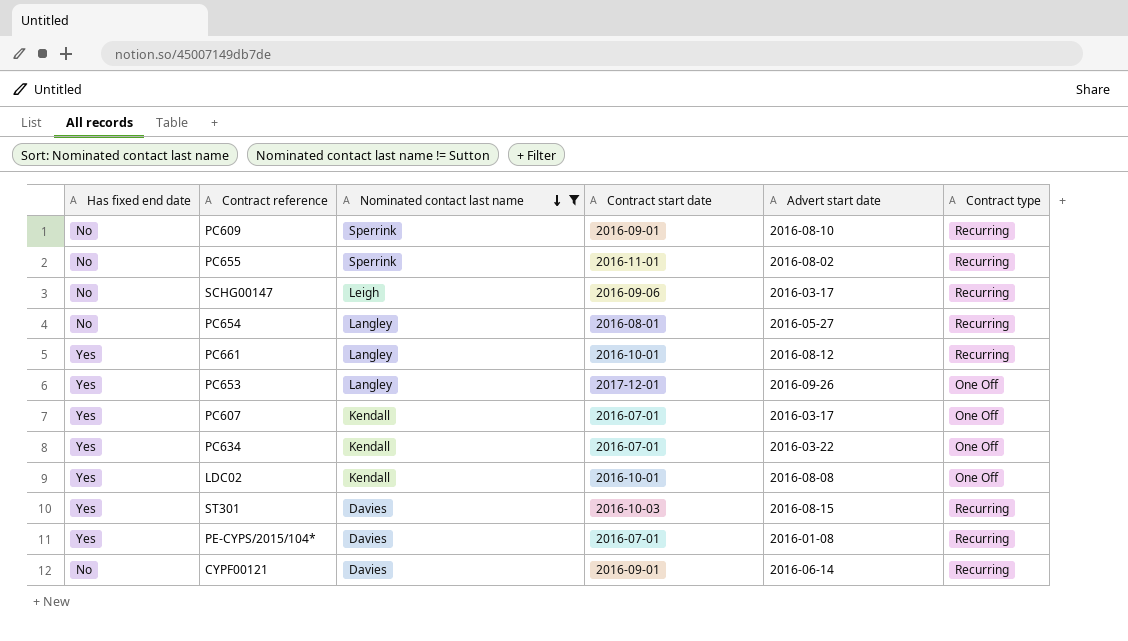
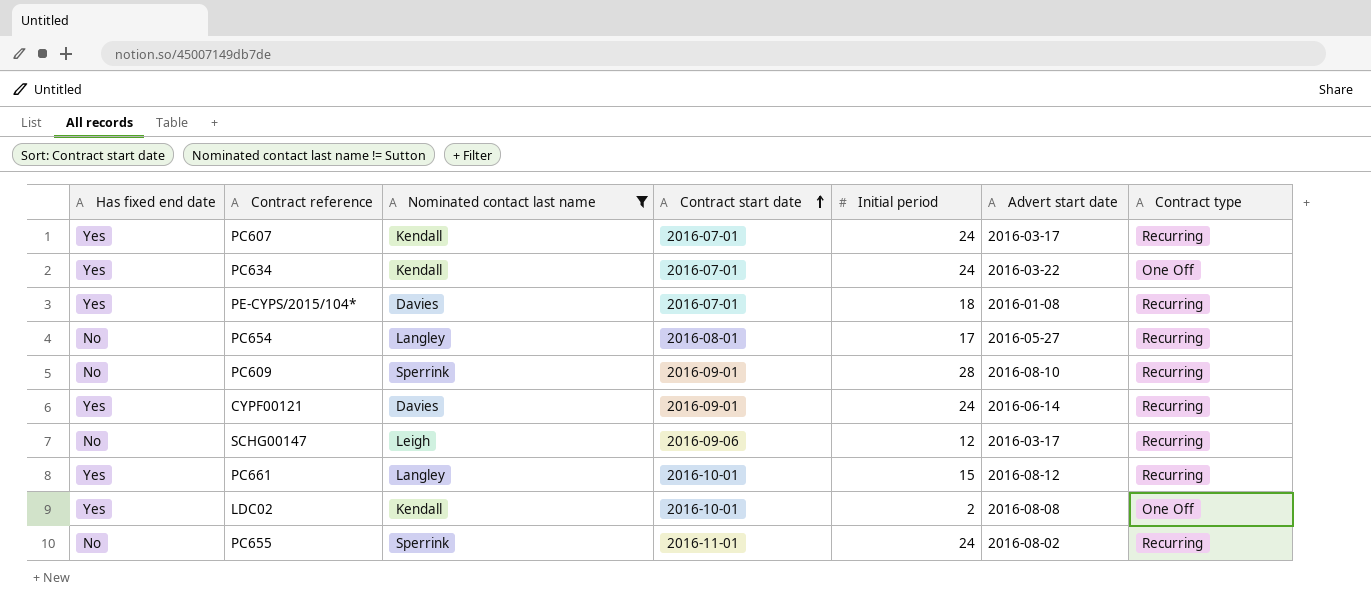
row order: Nominated contact last name descending -> Contract start date ascending
column Initial period | position: none -> 5
row PC653: Yes | Langley | 2017-12-01 | 2016-09-26 | One Off -> none
row ST301: Yes | Davies | 2016-10-03 | 2016-08-15 | Recurring -> none
PC607 | Contract type: One Off -> Recurring
CYPF00121 | Has fixed end date: No -> Yes

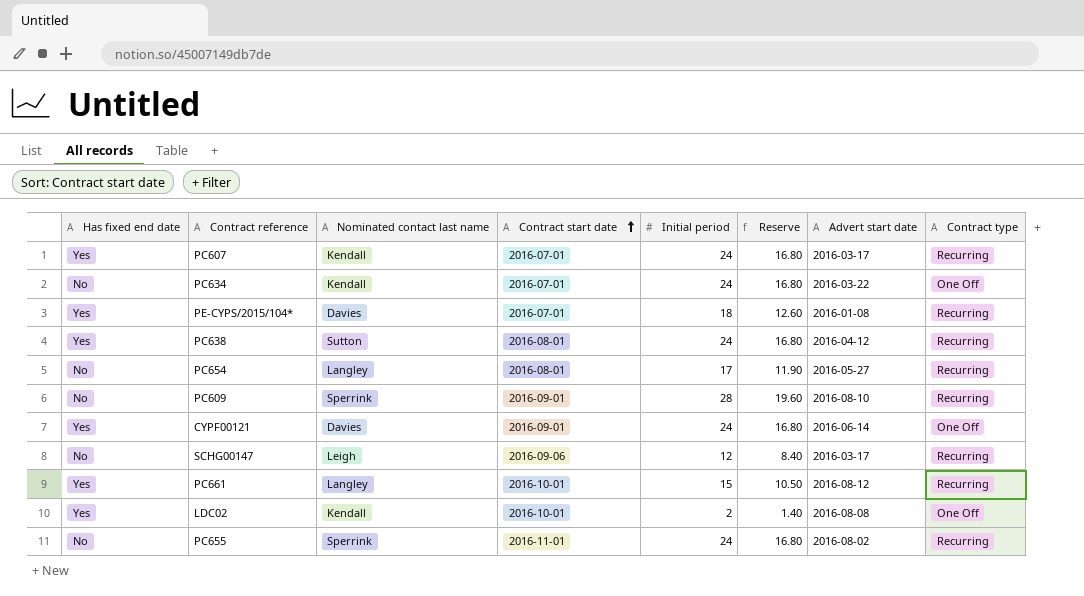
filter: Nominated contact last name != Sutton -> none
column Reserve | formula: none -> [Initial period] * 0.7
PC634 | Has fixed end date: Yes -> No
CYPF00121 | Contract type: Recurring -> One Off

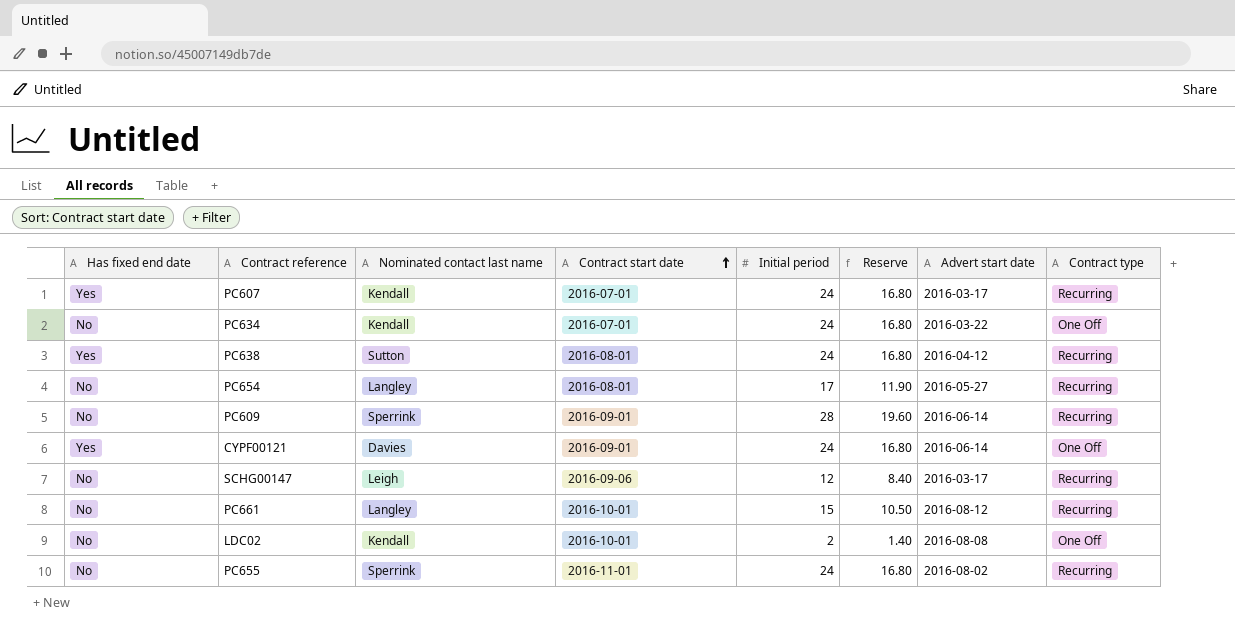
row PE-CYPS/2015/104*: Yes | Davies | 2016-07-01 | 18 | 12.60 | 2016-01-08 | Recurring -> none
PC609 | Advert start date: 2016-08-10 -> 2016-06-14
PC661 | Has fixed end date: Yes -> No
LDC02 | Has fixed end date: Yes -> No

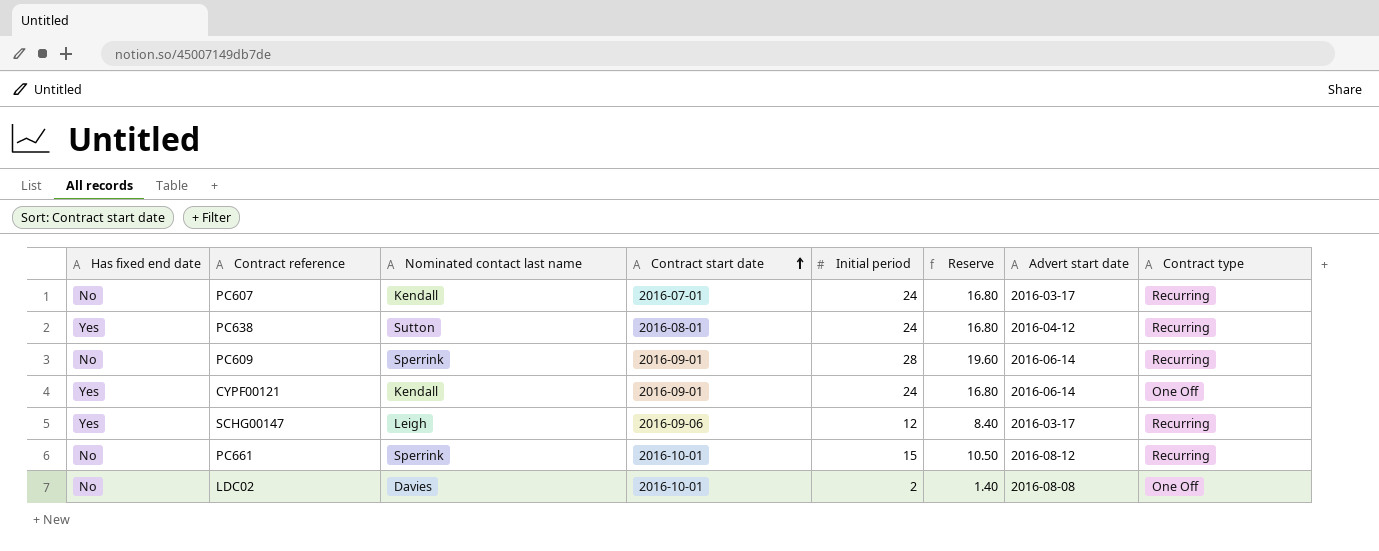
row PC634: No | Kendall | 2016-07-01 | 24 | 16.80 | 2016-03-22 | One Off -> none
row PC654: No | Langley | 2016-08-01 | 17 | 11.90 | 2016-05-27 | Recurring -> none
row PC655: No | Sperrink | 2016-11-01 | 24 | 16.80 | 2016-08-02 | Recurring -> none
PC607 | Has fixed end date: Yes -> No
CYPF00121 | Nominated contact last name: Davies -> Kendall
SCHG00147 | Has fixed end date: No -> Yes
PC661 | Nominated contact last name: Langley -> Sperrink
LDC02 | Nominated contact last name: Kendall -> Davies

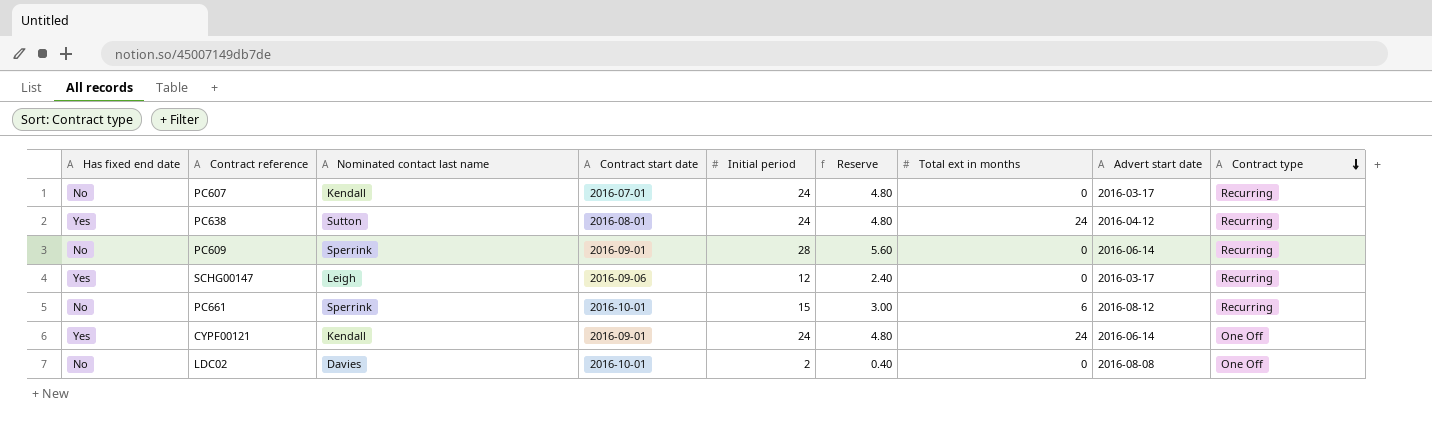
row order: Contract start date ascending -> Contract type descending
column Reserve | formula: [Initial period] * 0.7 -> [Initial period] * 0.2
column Total ext in months | position: none -> 7

